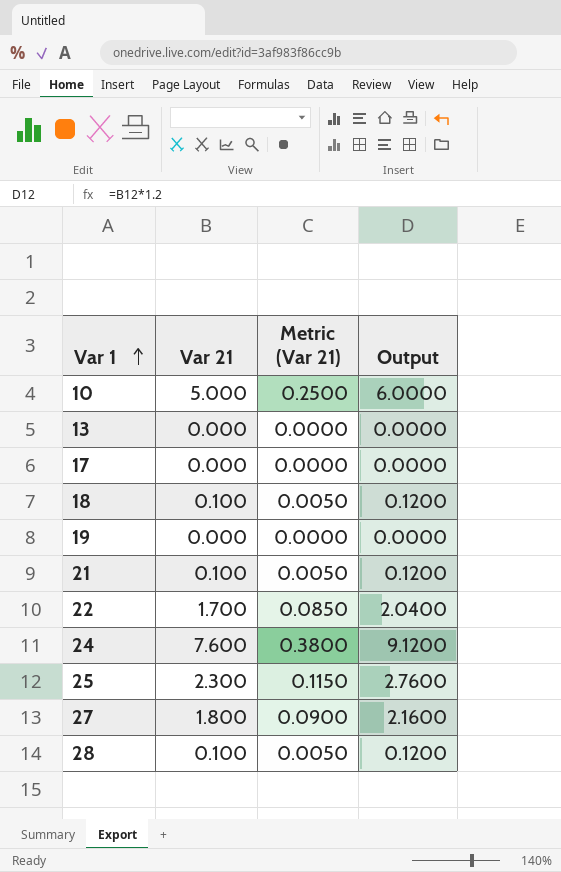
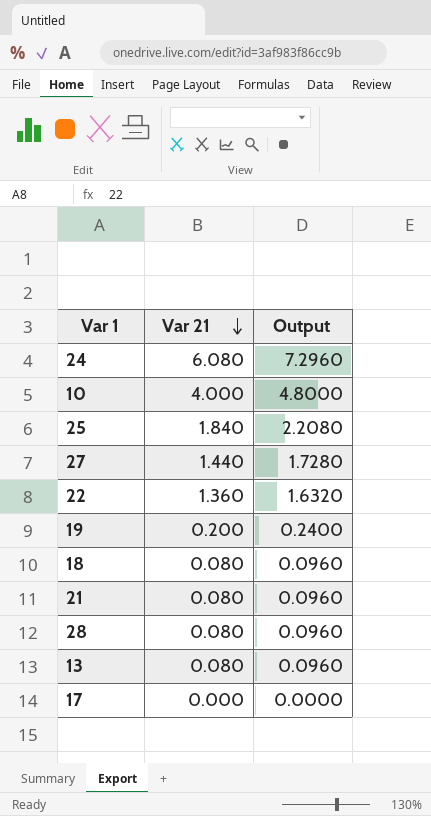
row order: Var 1 ascending -> Var 21 descending
column Metric (Var 21) | formula: [Var 21] * 0.05 -> none
24 | Var 21: 7.600 -> 6.080
24 | Output: 9.1200 -> 7.2960
10 | Var 21: 5.000 -> 4.000
10 | Output: 6.0000 -> 4.8000
25 | Var 21: 2.300 -> 1.840
25 | Output: 2.7600 -> 2.2080
27 | Var 21: 1.800 -> 1.440
27 | Output: 2.1600 -> 1.7280
22 | Var 21: 1.700 -> 1.360
22 | Output: 2.0400 -> 1.6320
19 | Var 21: 0.000 -> 0.200
19 | Output: 0.0000 -> 0.2400
18 | Var 21: 0.100 -> 0.080
18 | Output: 0.1200 -> 0.0960
21 | Var 21: 0.100 -> 0.080
21 | Output: 0.1200 -> 0.0960
28 | Var 21: 0.100 -> 0.080
28 | Output: 0.1200 -> 0.0960
13 | Var 21: 0.000 -> 0.080
13 | Output: 0.0000 -> 0.0960

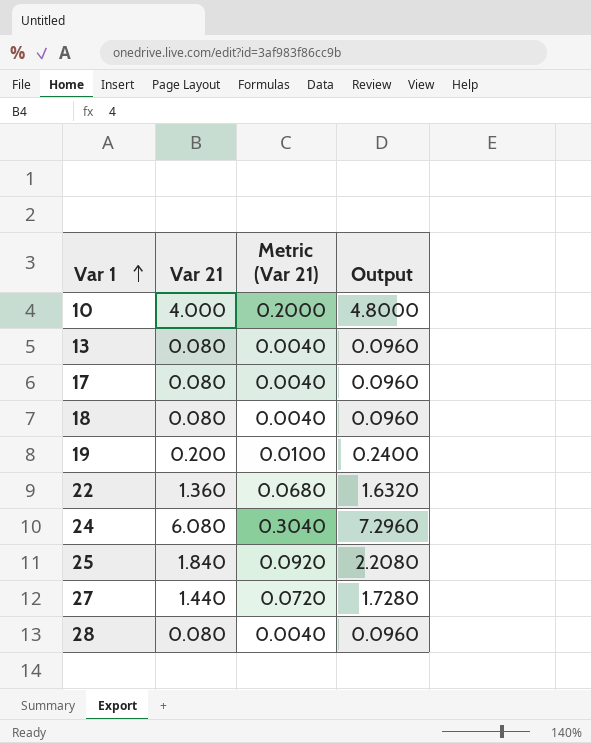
row order: Var 21 descending -> Var 1 ascending
column Metric (Var 21) | formula: none -> [Var 21] * 0.05
row 21: 0.080 | 0.0960 -> none
17 | Var 21: 0.000 -> 0.080
17 | Output: 0.0000 -> 0.0960

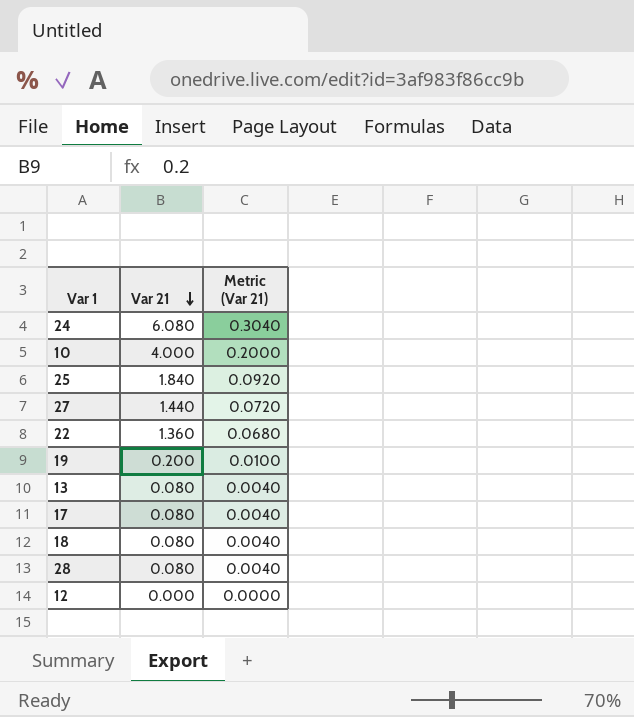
row order: Var 1 ascending -> Var 21 descending
column Output | formula: [Var 21] * 1.2 -> none
row 12: none -> 0.000 | 0.0000

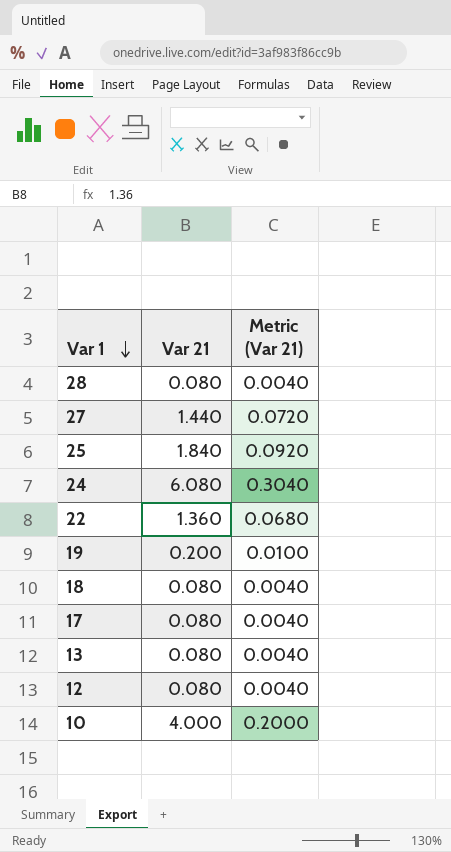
row order: Var 21 descending -> Var 1 descending
12 | Var 21: 0.000 -> 0.080
12 | Metric (Var 21): 0.0000 -> 0.0040

